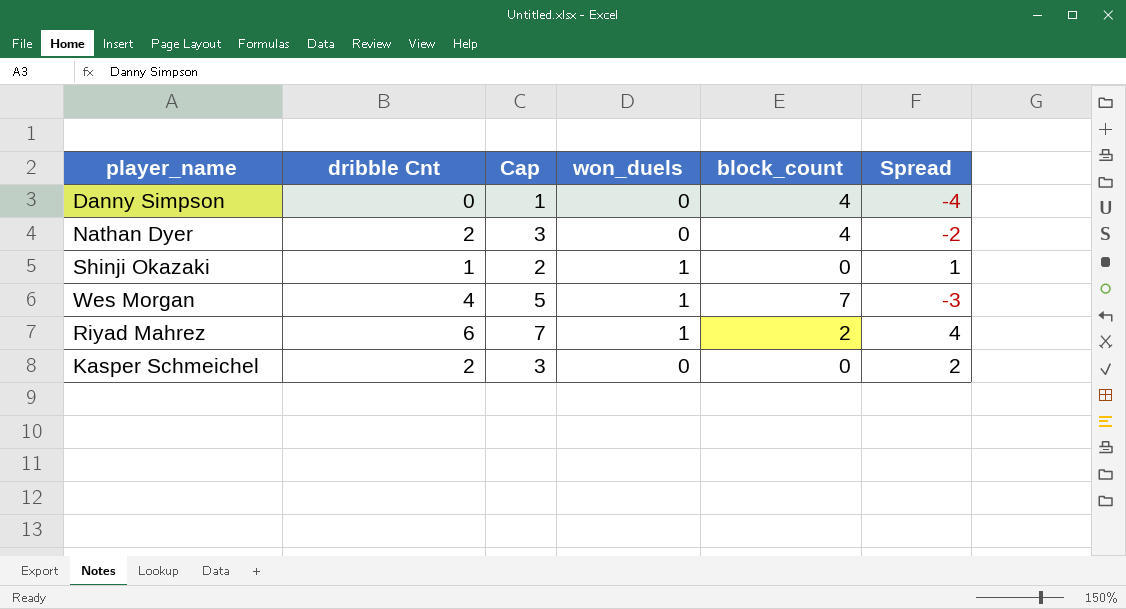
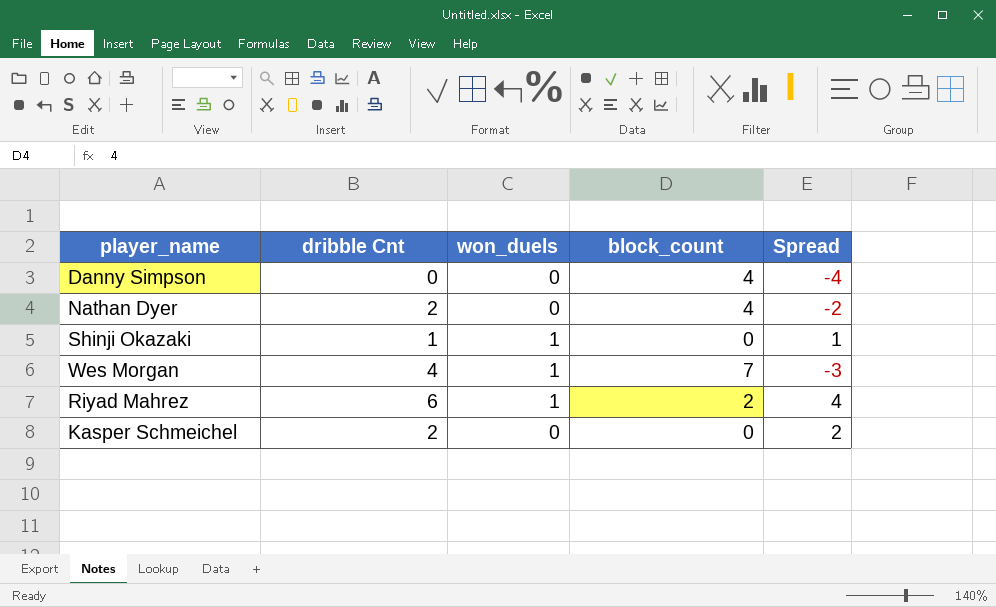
column Cap | formula: [dribble Cnt] + 1 -> none

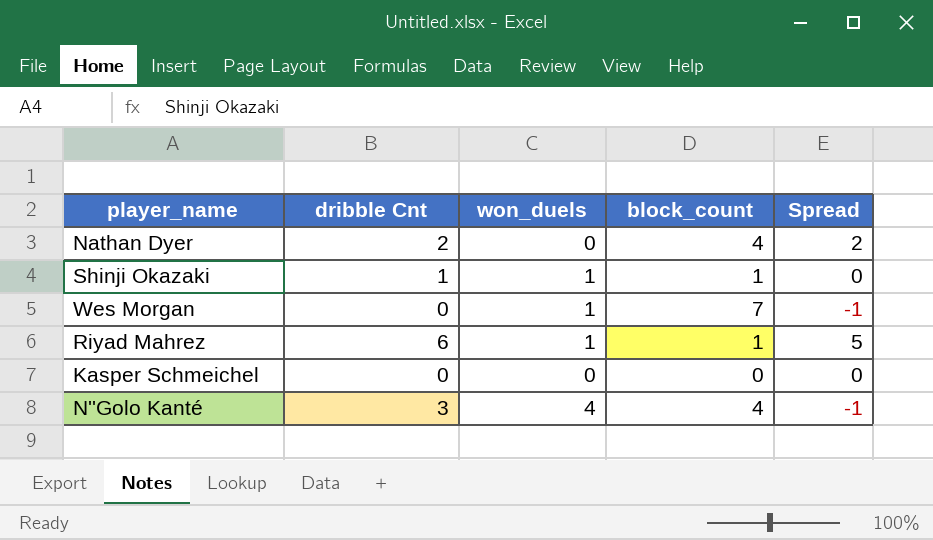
column Spread | formula: [dribble Cnt] - [block_count] -> [dribble Cnt] - [won_duels]
row Danny Simpson: 0 | 0 | 4 | -4 -> none
Shinji Okazaki | block_count: 0 -> 1
Wes Morgan | dribble Cnt: 4 -> 0
Riyad Mahrez | block_count: 2 -> 1
Kasper Schmeichel | dribble Cnt: 2 -> 0
row N''Golo Kanté: none -> 3 | 4 | 4 | -1

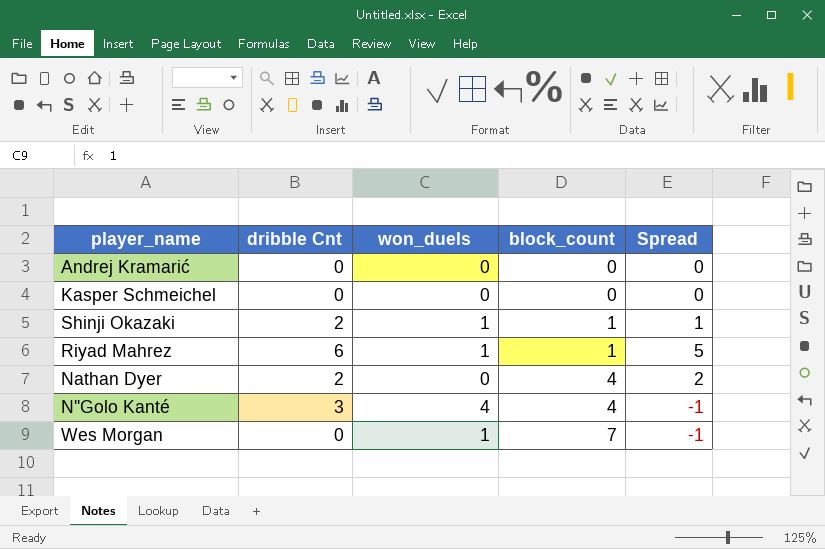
row order: none -> block_count ascending
row Andrej Kramarić: none -> 0 | 0 | 0 | 0
Shinji Okazaki | dribble Cnt: 1 -> 2
Shinji Okazaki | Spread: 0 -> 1

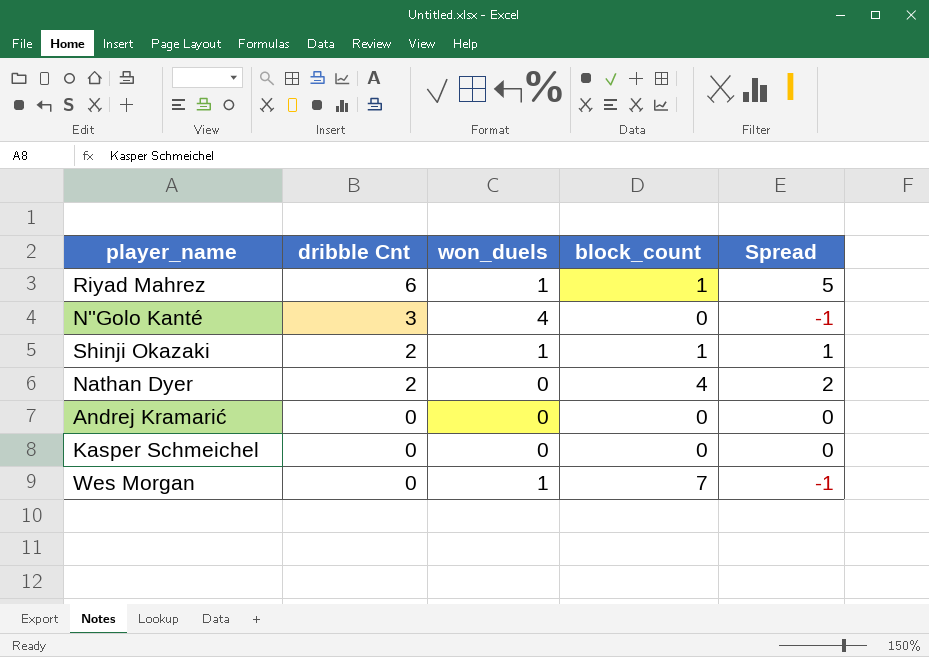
row order: block_count ascending -> dribble Cnt descending
N''Golo Kanté | block_count: 4 -> 0

